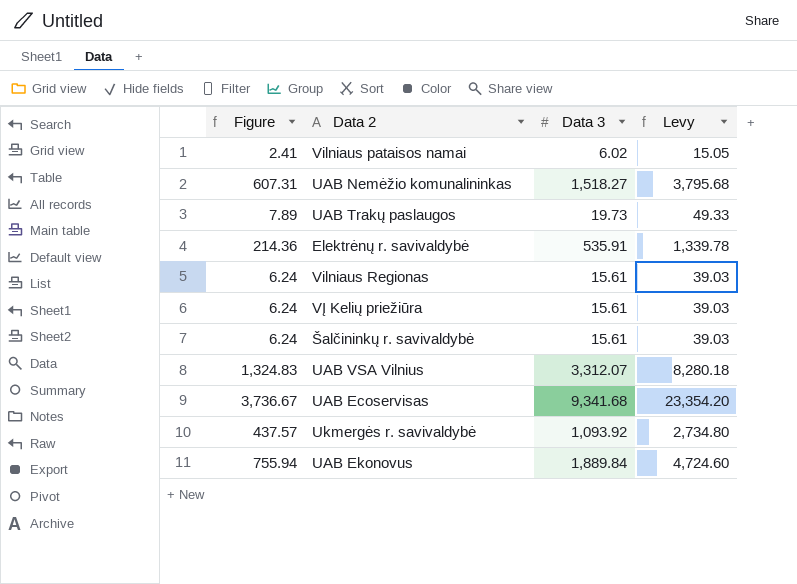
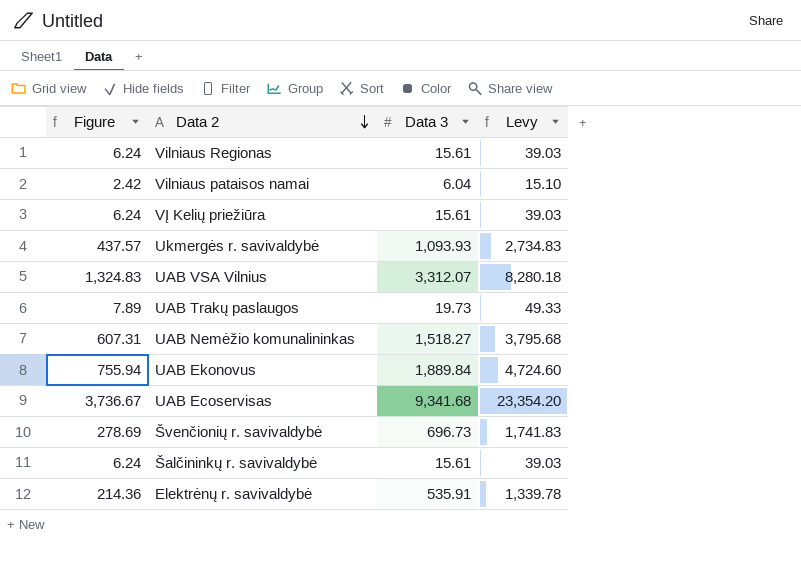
row order: none -> Data 2 descending
Vilniaus pataisos namai | Figure: 2.41 -> 2.42
Vilniaus pataisos namai | Data 3: 6.02 -> 6.04
Vilniaus pataisos namai | Levy: 15.05 -> 15.10
Ukmergės r. savivaldybė | Data 3: 1,093.92 -> 1,093.93
Ukmergės r. savivaldybė | Levy: 2,734.80 -> 2,734.83
row Švenčionių r. savivaldybė: none -> 278.69 | 696.73 | 1,741.83

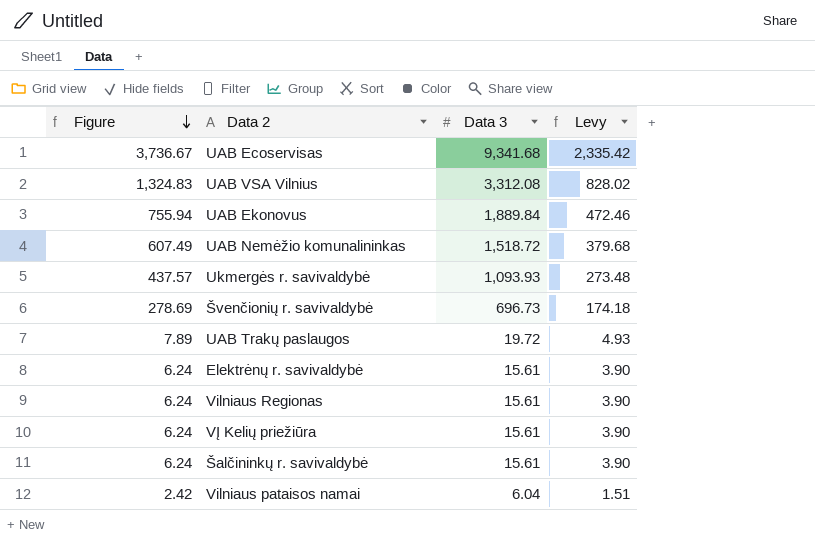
row order: Data 2 descending -> Figure descending
column Levy | formula: [Data 3] * 2.5 -> [Data 3] * 0.25
UAB VSA Vilnius | Data 3: 3,312.07 -> 3,312.08
UAB Nemėžio komunalininkas | Figure: 607.31 -> 607.49
UAB Nemėžio komunalininkas | Data 3: 1,518.27 -> 1,518.72
UAB Trakų paslaugos | Data 3: 19.73 -> 19.72
Elektrėnų r. savivaldybė | Figure: 214.36 -> 6.24
Elektrėnų r. savivaldybė | Data 3: 535.91 -> 15.61

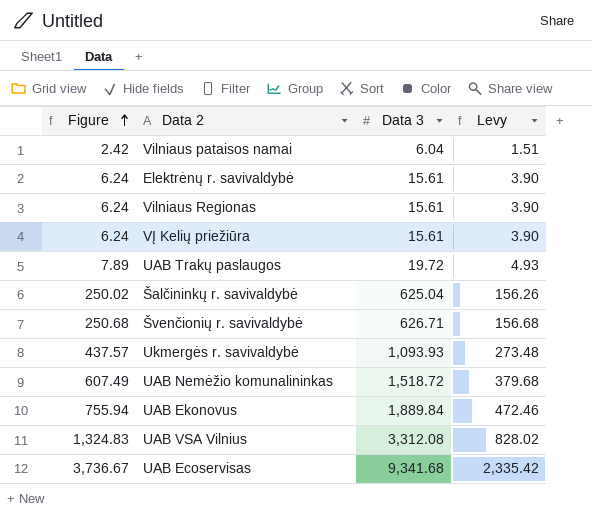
row order: Figure descending -> Figure ascending
Šalčininkų r. savivaldybė | Figure: 6.24 -> 250.02
Šalčininkų r. savivaldybė | Data 3: 15.61 -> 625.04
Šalčininkų r. savivaldybė | Levy: 3.90 -> 156.26
Švenčionių r. savivaldybė | Figure: 278.69 -> 250.68
Švenčionių r. savivaldybė | Data 3: 696.73 -> 626.71
Švenčionių r. savivaldybė | Levy: 174.18 -> 156.68

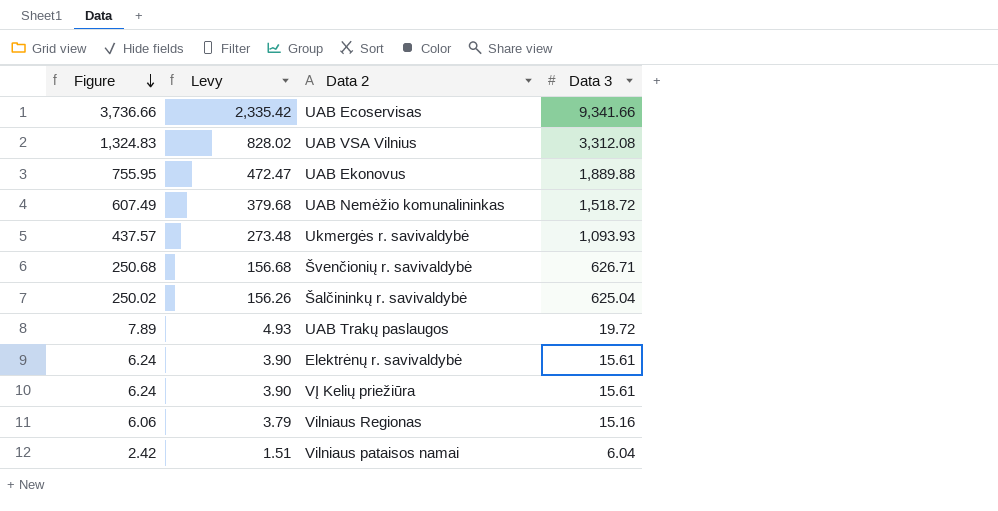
row order: Figure ascending -> Figure descending
column Levy | position: 4 -> 2
UAB Ecoservisas | Figure: 3,736.67 -> 3,736.66
UAB Ecoservisas | Data 3: 9,341.68 -> 9,341.66
UAB Ekonovus | Figure: 755.94 -> 755.95
UAB Ekonovus | Levy: 472.46 -> 472.47
UAB Ekonovus | Data 3: 1,889.84 -> 1,889.88
Vilniaus Regionas | Figure: 6.24 -> 6.06
Vilniaus Regionas | Levy: 3.90 -> 3.79
Vilniaus Regionas | Data 3: 15.61 -> 15.16

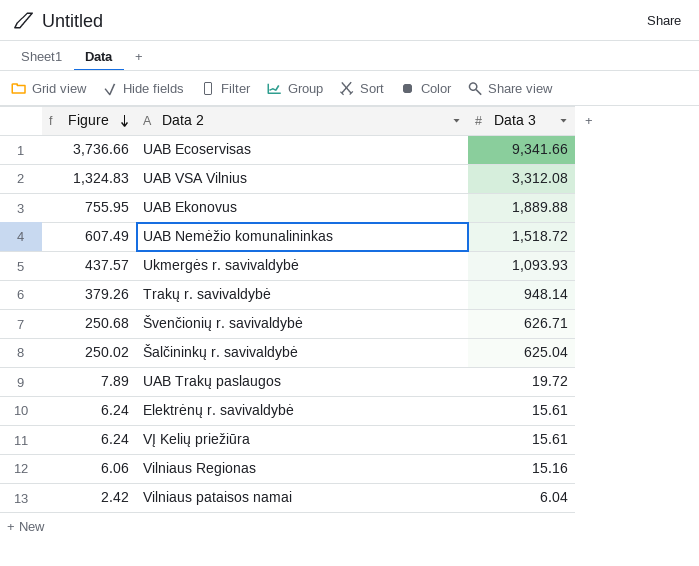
column Levy | formula: [Data 3] * 0.25 -> none
row Trakų r. savivaldybė: none -> 379.26 | 948.14

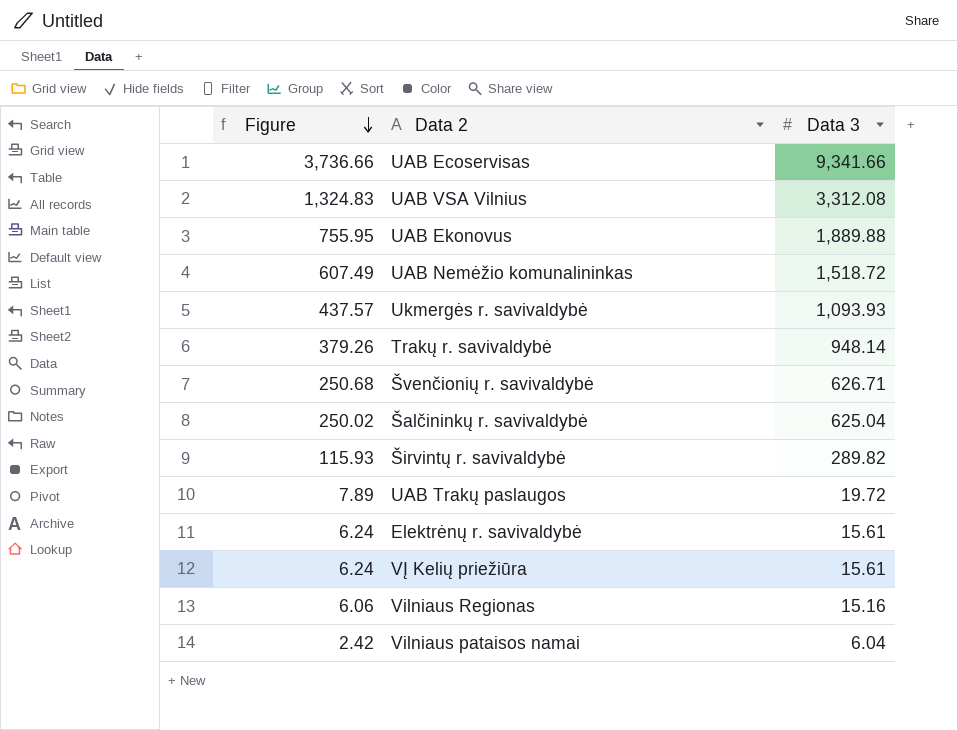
row Širvintų r. savivaldybė: none -> 115.93 | 289.82

